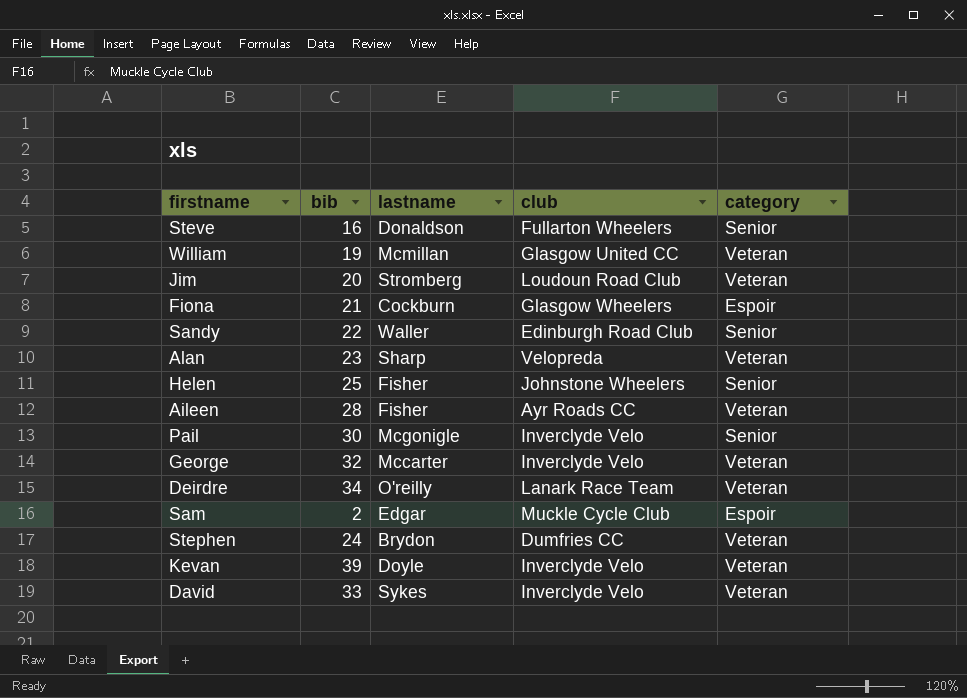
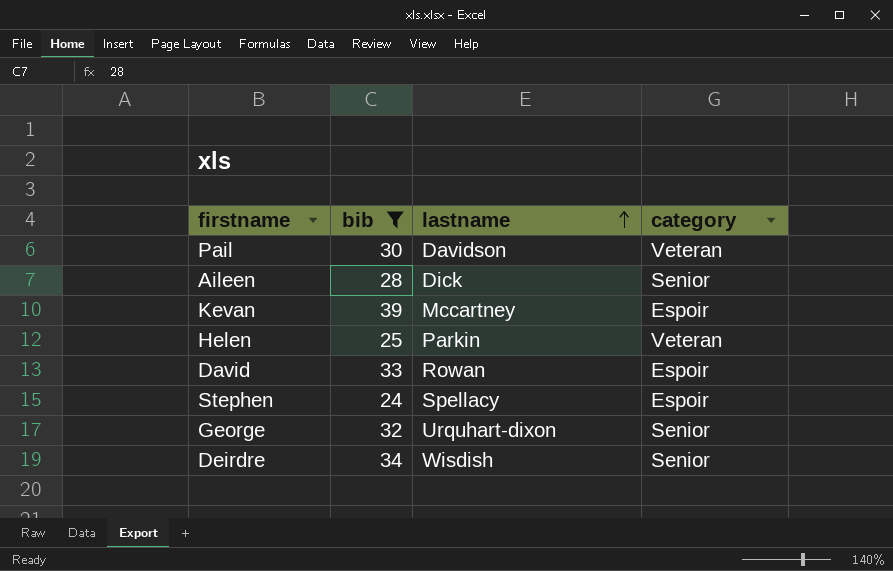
filter: none -> bib >= 24
row order: none -> lastname ascending
column club | position: 4 -> none
Pail | lastname: Mcgonigle -> Davidson
Pail | category: Senior -> Veteran
Aileen | lastname: Fisher -> Dick
Aileen | category: Veteran -> Senior
Kevan | lastname: Doyle -> Mccartney
Kevan | category: Veteran -> Espoir
Helen | lastname: Fisher -> Parkin
Helen | category: Senior -> Veteran
David | lastname: Sykes -> Rowan
David | category: Veteran -> Espoir
Stephen | lastname: Brydon -> Spellacy
Stephen | category: Veteran -> Espoir
George | lastname: Mccarter -> Urquhart-dixon
George | category: Veteran -> Senior
Deirdre | lastname: O'reilly -> Wisdish
Deirdre | category: Veteran -> Senior

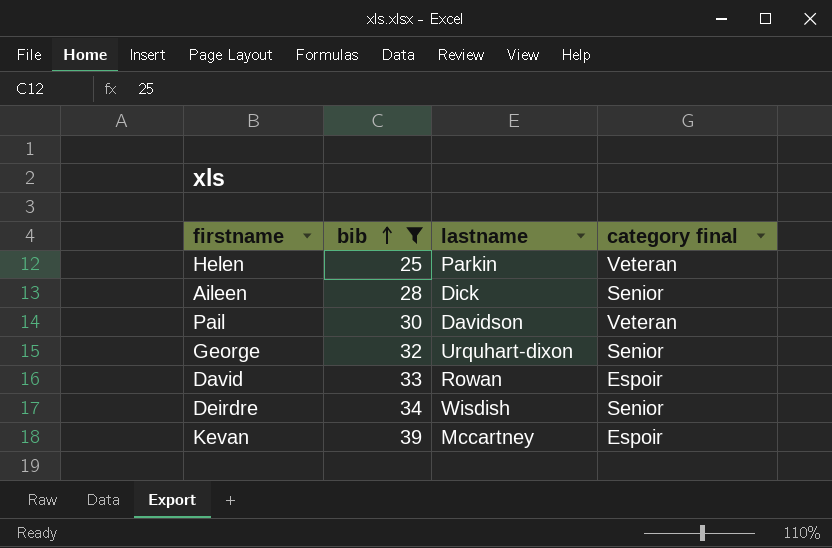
row order: lastname ascending -> bib ascending
column name: category -> category final
row Stephen: 24 | Spellacy | Espoir -> none

